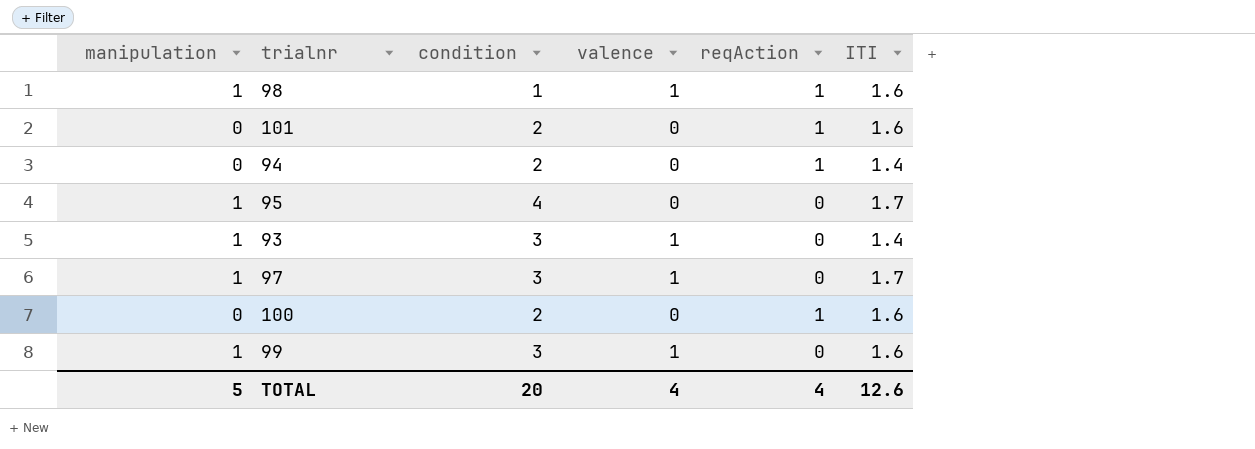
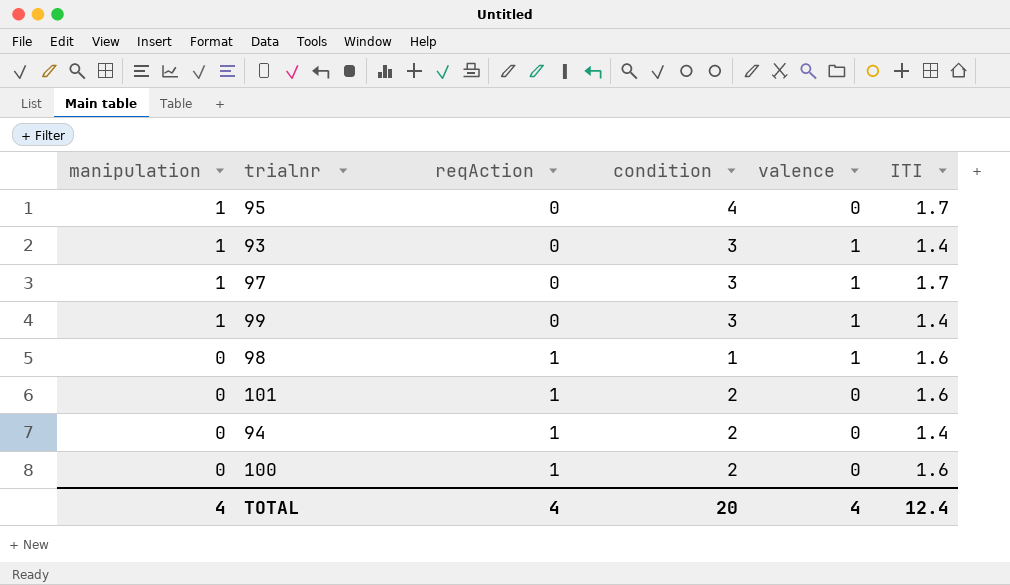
row order: none -> manipulation descending
column reqAction | position: 5 -> 3
99 | ITI: 1.6 -> 1.4
98 | manipulation: 1 -> 0
TOTAL | manipulation: 5 -> 4
TOTAL | ITI: 12.6 -> 12.4

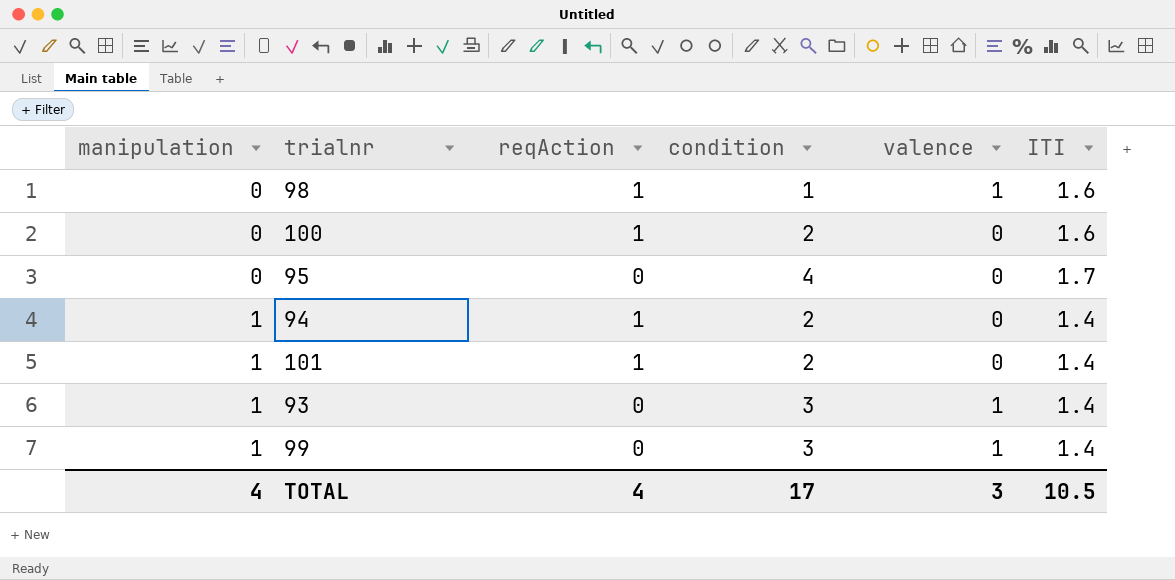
row order: manipulation descending -> manipulation ascending
row 97: 1 | 0 | 3 | 1 | 1.7 -> none
95 | manipulation: 1 -> 0
94 | manipulation: 0 -> 1
101 | manipulation: 0 -> 1
101 | ITI: 1.6 -> 1.4
TOTAL | condition: 20 -> 17
TOTAL | valence: 4 -> 3
TOTAL | ITI: 12.4 -> 10.5

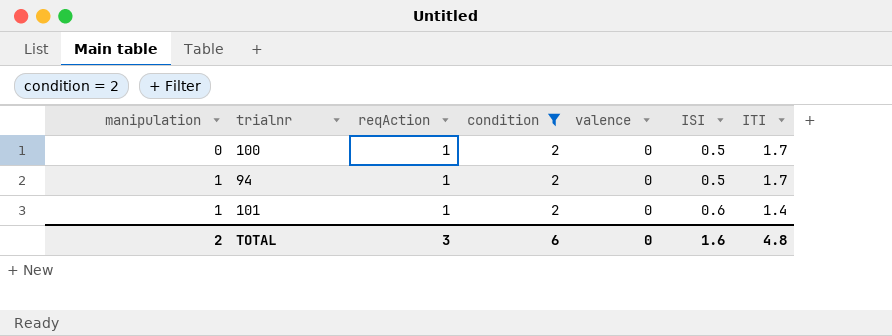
filter: none -> condition = 2
column ISI | position: none -> 6
100 | ITI: 1.6 -> 1.7
94 | ITI: 1.4 -> 1.7
TOTAL | manipulation: 4 -> 2
TOTAL | reqAction: 4 -> 3
TOTAL | condition: 17 -> 6
TOTAL | valence: 3 -> 0
TOTAL | ITI: 10.5 -> 4.8

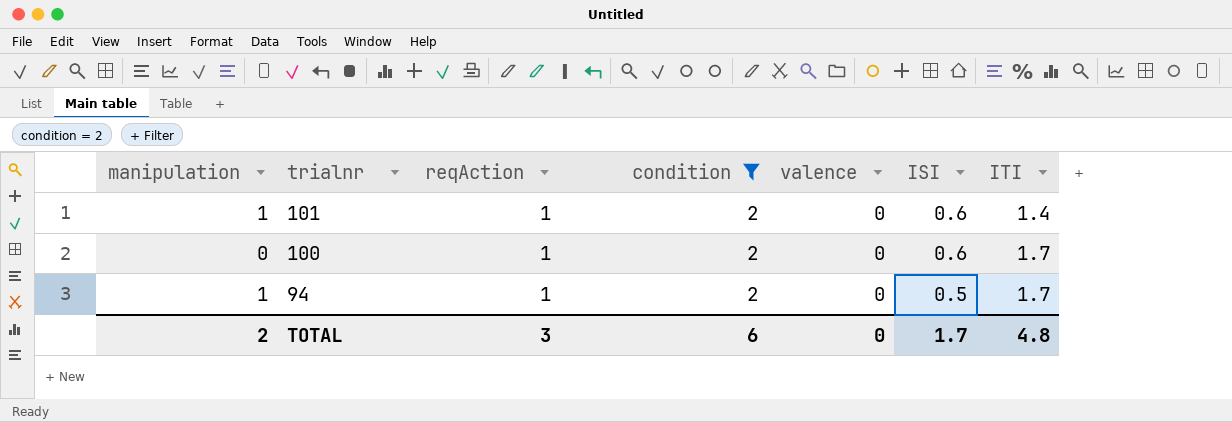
row order: manipulation ascending -> trialnr descending
100 | ISI: 0.5 -> 0.6
TOTAL | ISI: 1.6 -> 1.7

